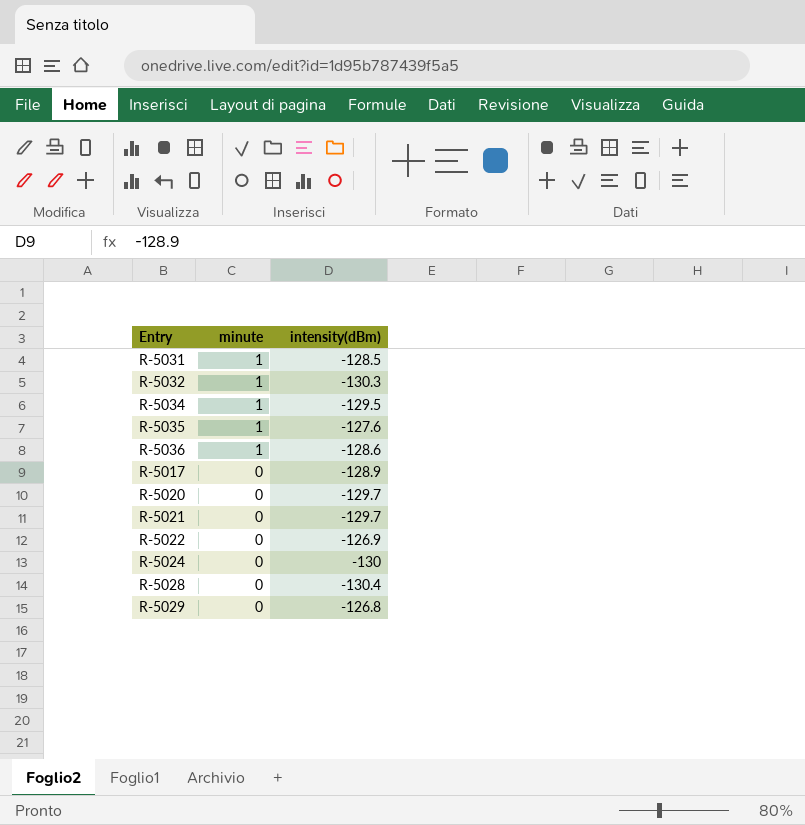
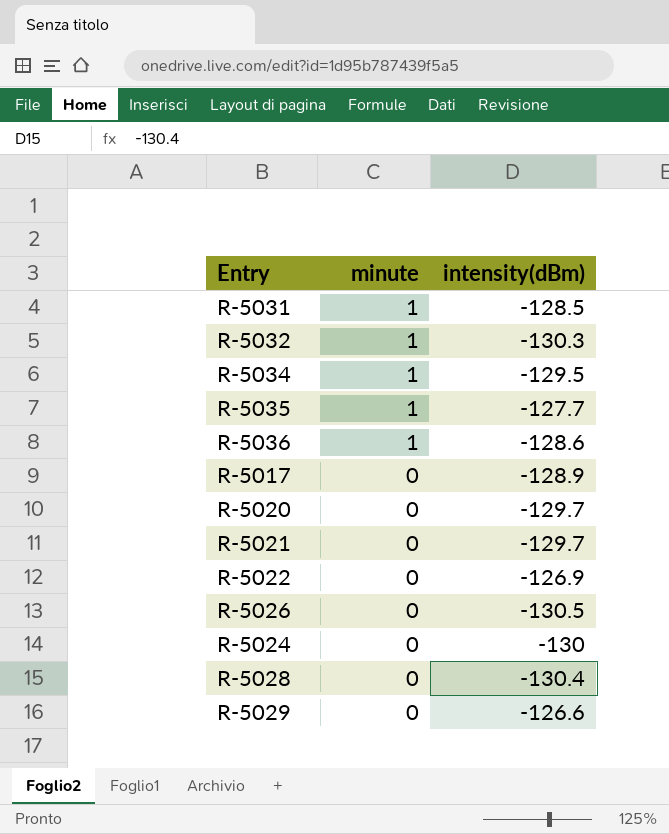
R-5035 | intensity(dBm): -127.6 -> -127.7
row R-5026: none -> 0 | -130.5
R-5029 | intensity(dBm): -126.8 -> -126.6

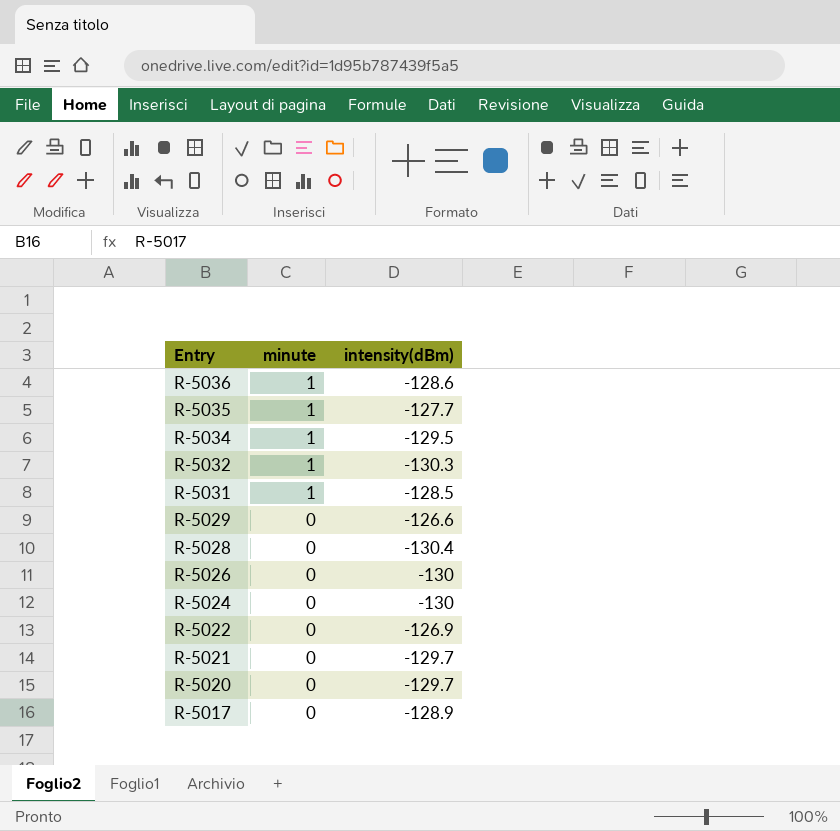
row order: minute descending -> Entry descending
R-5026 | intensity(dBm): -130.5 -> -130

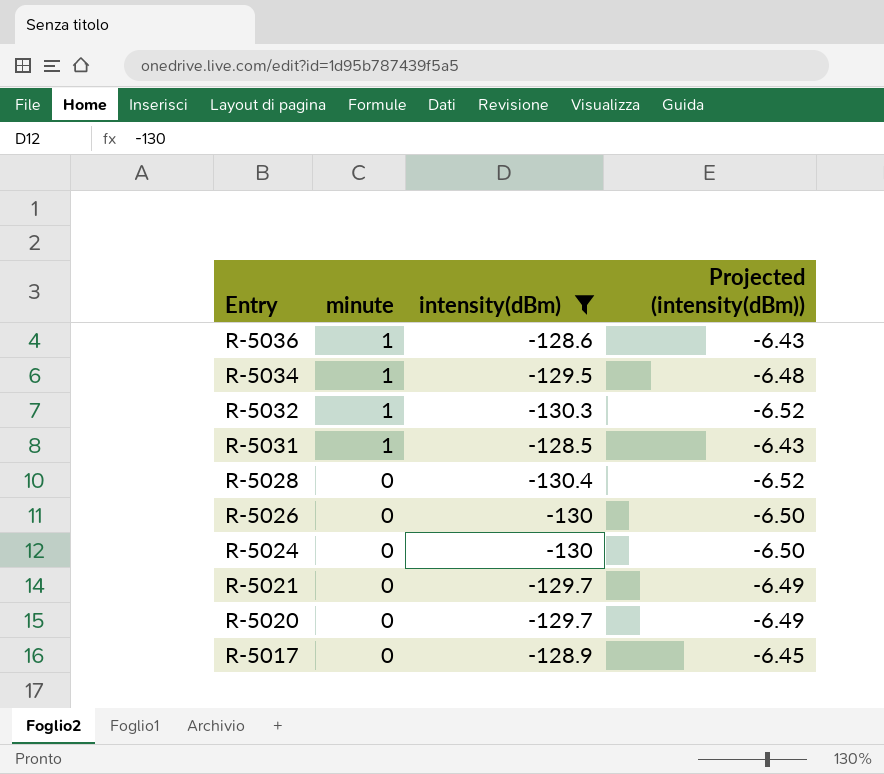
filter: none -> intensity(dBm) <= -128.5
column Projected (intensity(dBm)) | formula: none -> [intensity(dBm)] * 0.05

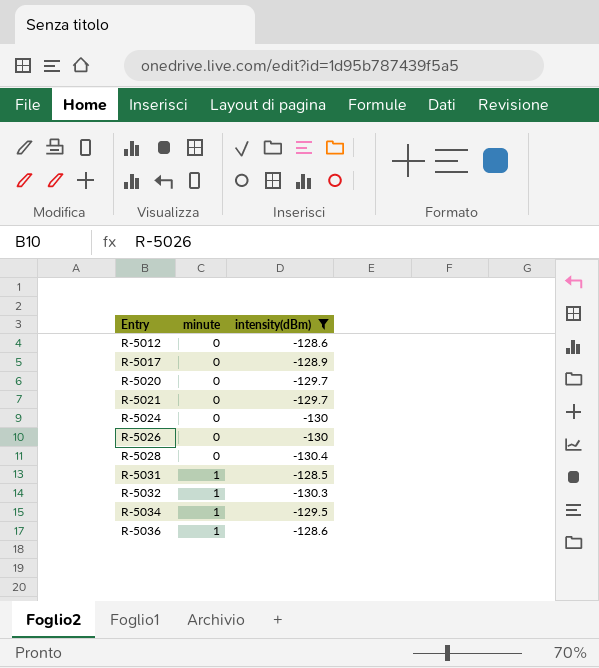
row order: Entry descending -> Entry ascending
column Projected (intensity(dBm)) | formula: [intensity(dBm)] * 0.05 -> none
row R-5012: none -> 0 | -128.6

